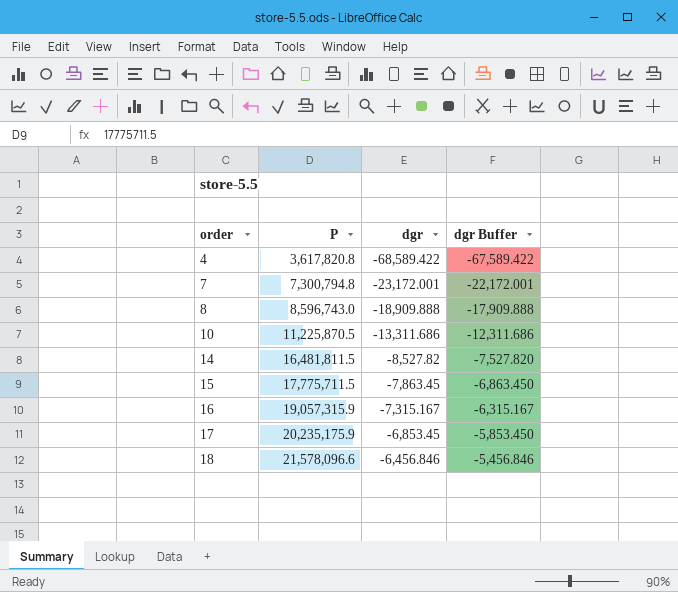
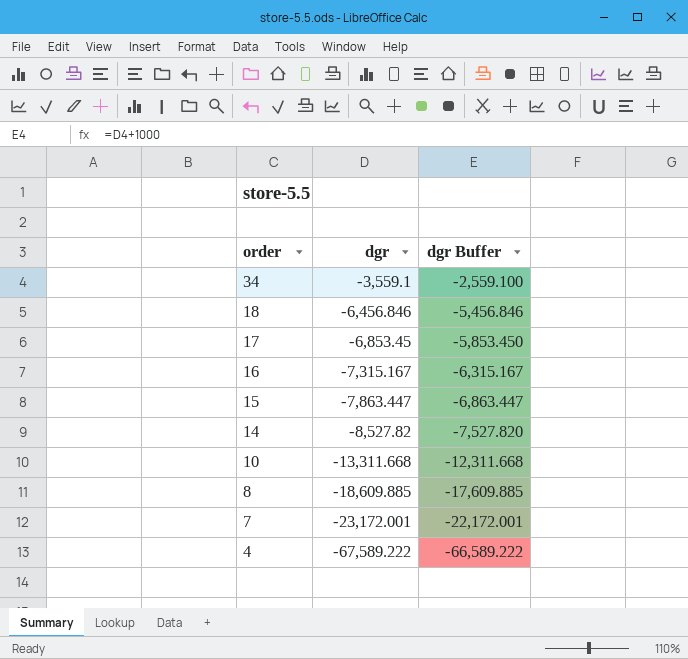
row order: order ascending -> order descending
column P | position: 2 -> none
row 34: none -> -3,559.1 | -2,559.100
15 | dgr: -7,863.45 -> -7,863.447
15 | dgr Buffer: -6,863.450 -> -6,863.447
10 | dgr: -13,311.686 -> -13,311.668
10 | dgr Buffer: -12,311.686 -> -12,311.668
8 | dgr: -18,909.888 -> -18,609.885
8 | dgr Buffer: -17,909.888 -> -17,609.885
4 | dgr: -68,589.422 -> -67,589.222
4 | dgr Buffer: -67,589.422 -> -66,589.222

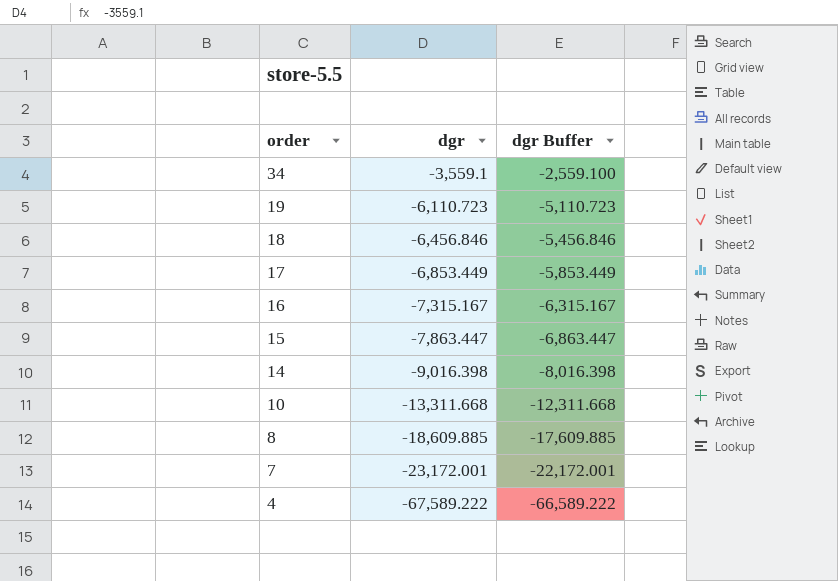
row 19: none -> -6,110.723 | -5,110.723
17 | dgr: -6,853.45 -> -6,853.449
17 | dgr Buffer: -5,853.450 -> -5,853.449
14 | dgr: -8,527.82 -> -9,016.398
14 | dgr Buffer: -7,527.820 -> -8,016.398

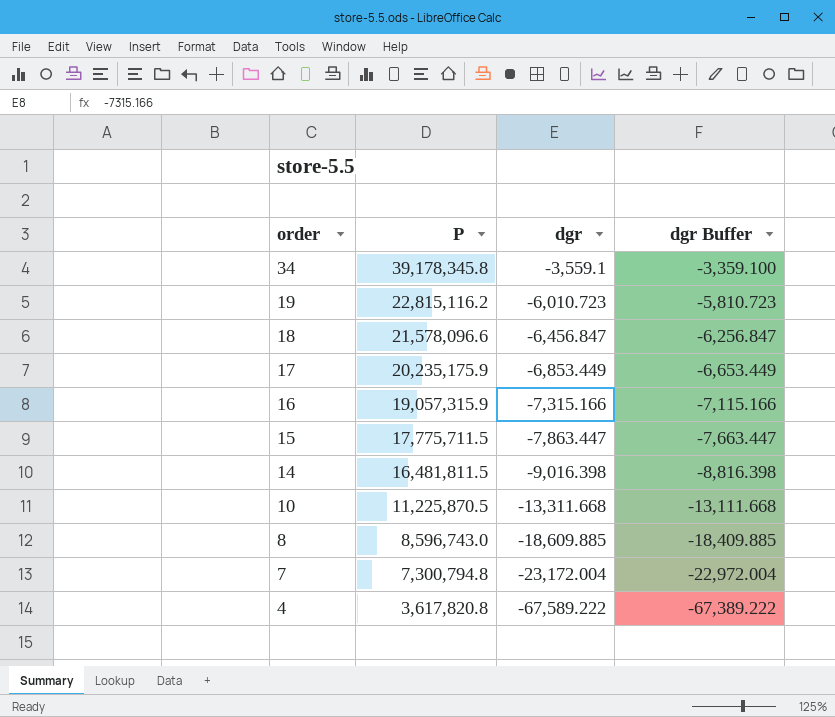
column P | position: none -> 2
column dgr Buffer | formula: [dgr] + 1000 -> [dgr] + 200
19 | dgr: -6,110.723 -> -6,010.723
18 | dgr: -6,456.846 -> -6,456.847
16 | dgr: -7,315.167 -> -7,315.166
7 | dgr: -23,172.001 -> -23,172.004

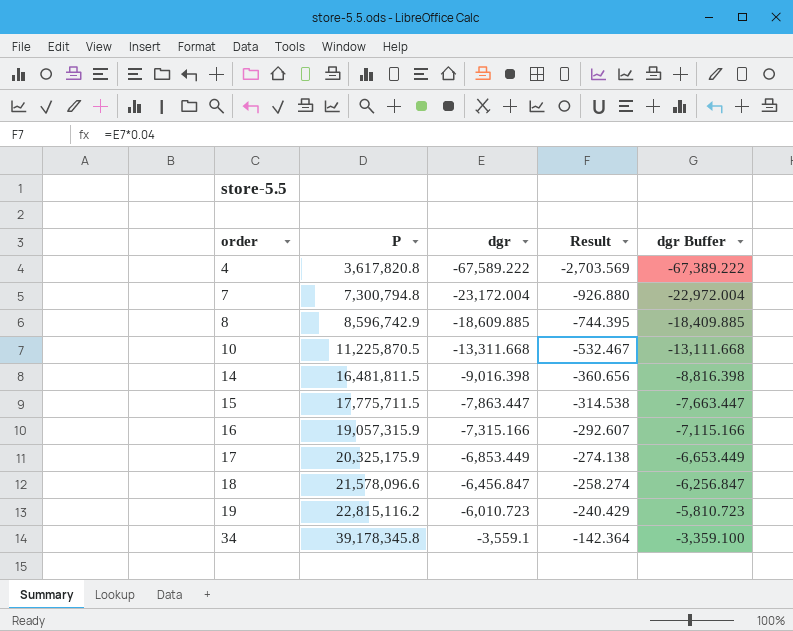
row order: order descending -> order ascending
column Result | formula: none -> [dgr] * 0.04
8 | P: 8,596,743.0 -> 8,596,742.9
17 | P: 20,235,175.9 -> 20,325,175.9

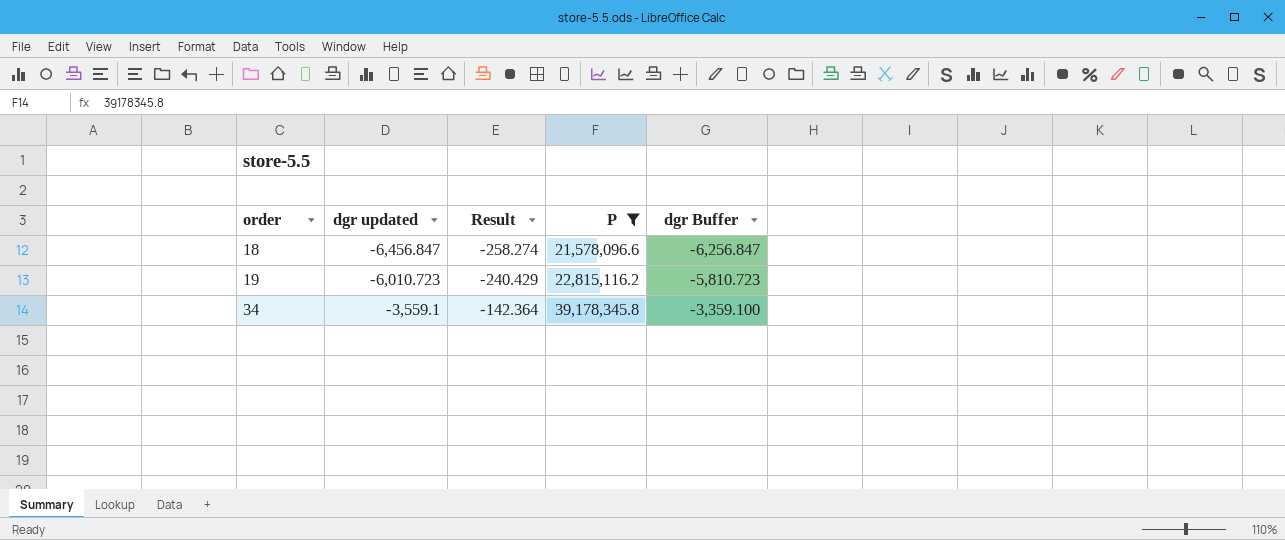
filter: none -> P >= 21,578,096.6
column name: dgr -> dgr updated
column P | position: 2 -> 4

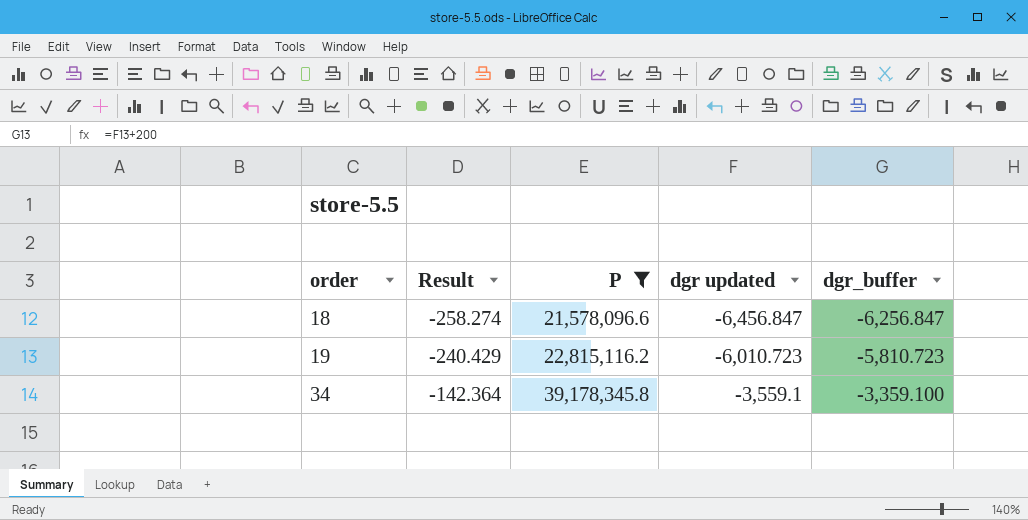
column dgr updated | position: 2 -> 4
column name: dgr Buffer -> dgr_buffer

